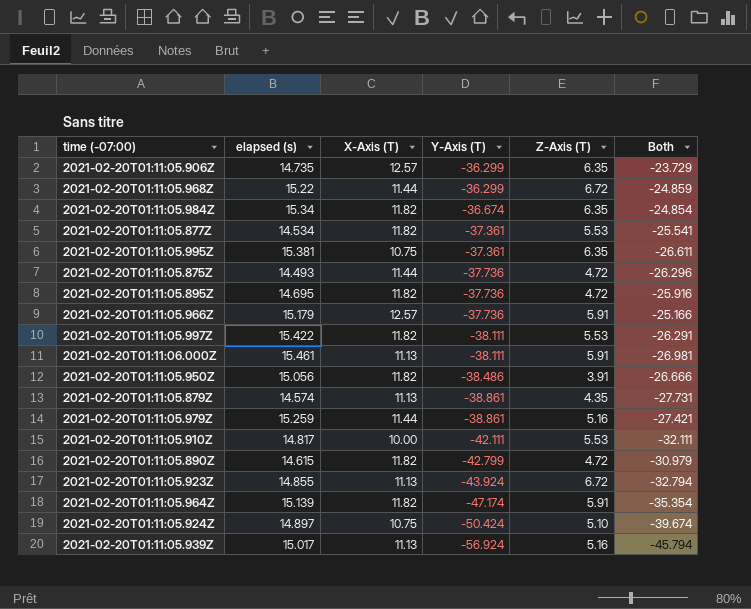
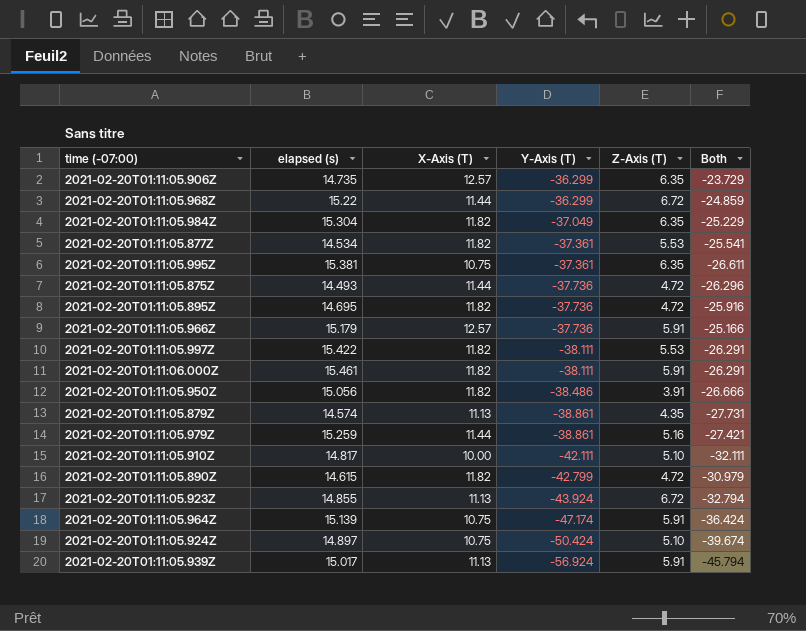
2021-02-20T01:11:05.984Z | elapsed (s): 15.34 -> 15.304
2021-02-20T01:11:05.984Z | Y-Axis (T): -36.674 -> -37.049
2021-02-20T01:11:05.984Z | Both: -24.854 -> -25.229
2021-02-20T01:11:06.000Z | X-Axis (T): 11.13 -> 11.82
2021-02-20T01:11:06.000Z | Both: -26.981 -> -26.291
2021-02-20T01:11:05.910Z | Z-Axis (T): 5.53 -> 5.10
2021-02-20T01:11:05.964Z | X-Axis (T): 11.82 -> 10.75
2021-02-20T01:11:05.964Z | Both: -35.354 -> -36.424
2021-02-20T01:11:05.939Z | Z-Axis (T): 5.16 -> 5.91

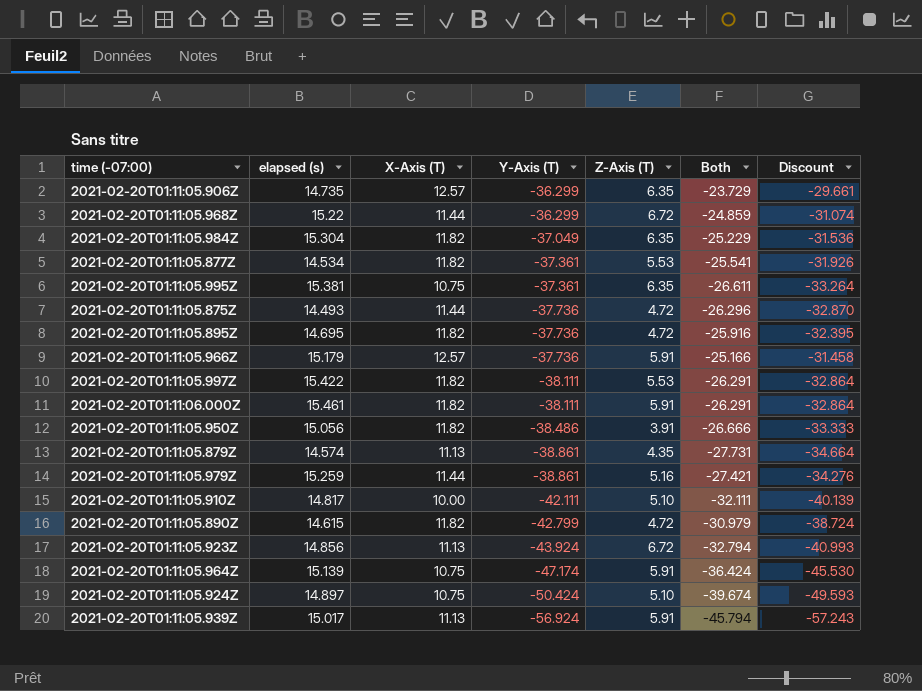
column Discount | formula: none -> [Both] * 1.25
2021-02-20T01:11:05.923Z | elapsed (s): 14.855 -> 14.856

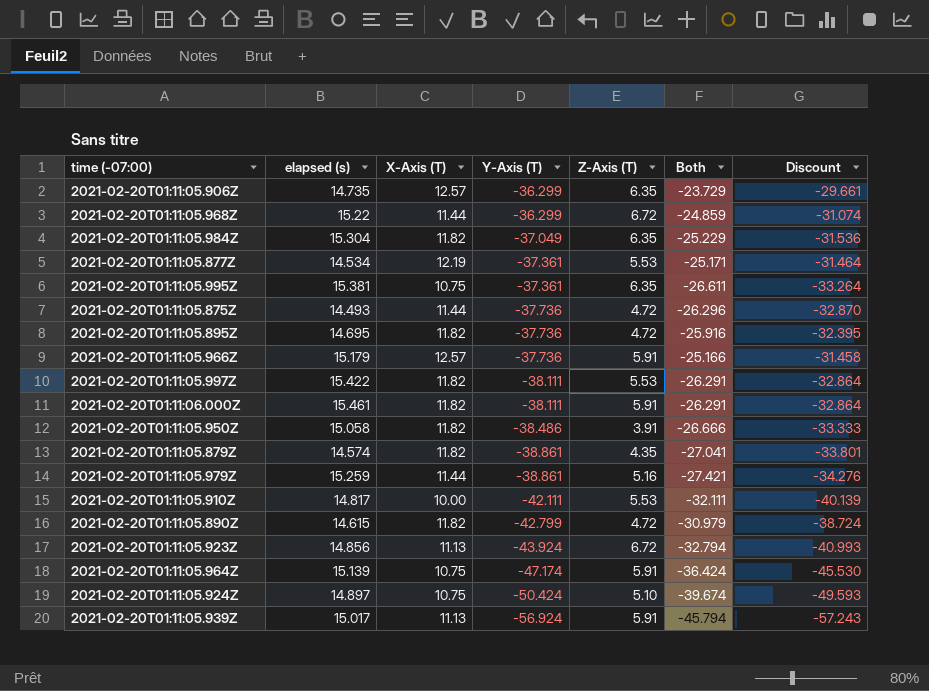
2021-02-20T01:11:05.877Z | X-Axis (T): 11.82 -> 12.19
2021-02-20T01:11:05.877Z | Both: -25.541 -> -25.171
2021-02-20T01:11:05.877Z | Discount: -31.926 -> -31.464
2021-02-20T01:11:05.950Z | elapsed (s): 15.056 -> 15.058
2021-02-20T01:11:05.879Z | X-Axis (T): 11.13 -> 11.82
2021-02-20T01:11:05.879Z | Both: -27.731 -> -27.041
2021-02-20T01:11:05.879Z | Discount: -34.664 -> -33.801
2021-02-20T01:11:05.910Z | Z-Axis (T): 5.10 -> 5.53

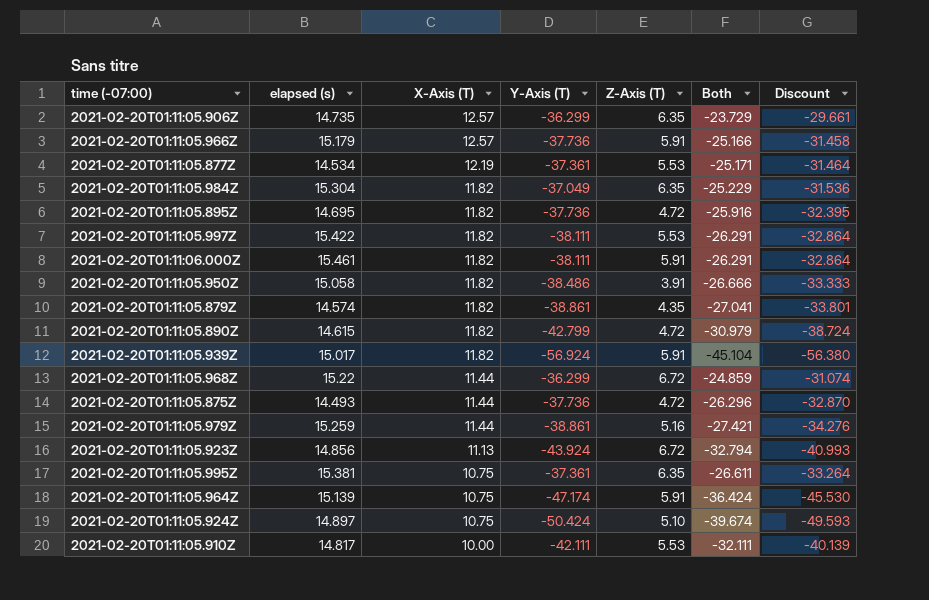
row order: Y-Axis (T) descending -> X-Axis (T) descending
2021-02-20T01:11:05.939Z | X-Axis (T): 11.13 -> 11.82
2021-02-20T01:11:05.939Z | Both: -45.794 -> -45.104
2021-02-20T01:11:05.939Z | Discount: -57.243 -> -56.380

